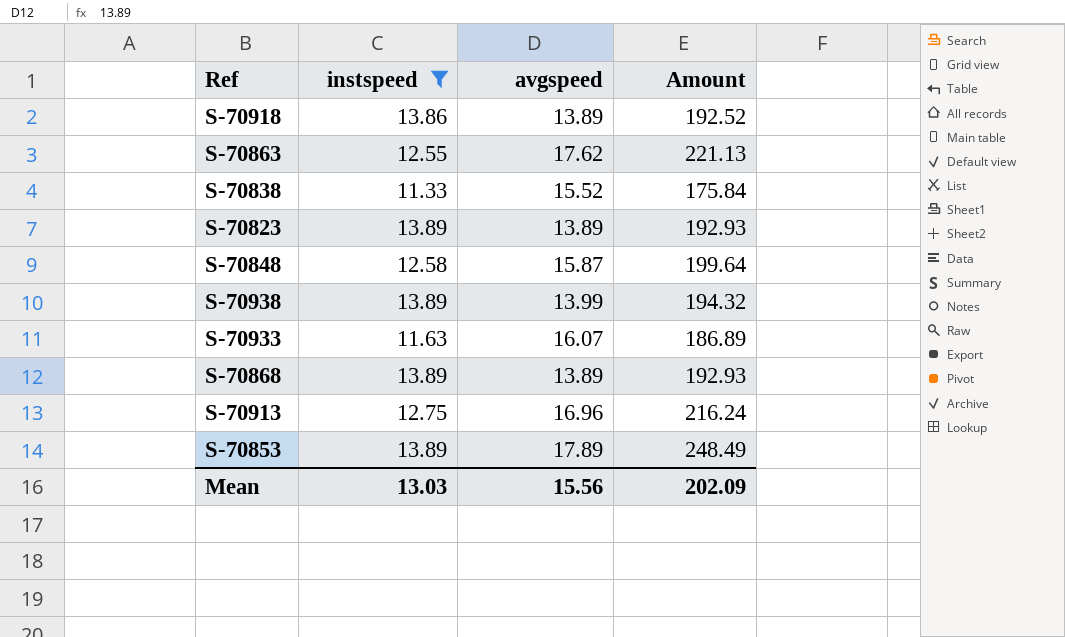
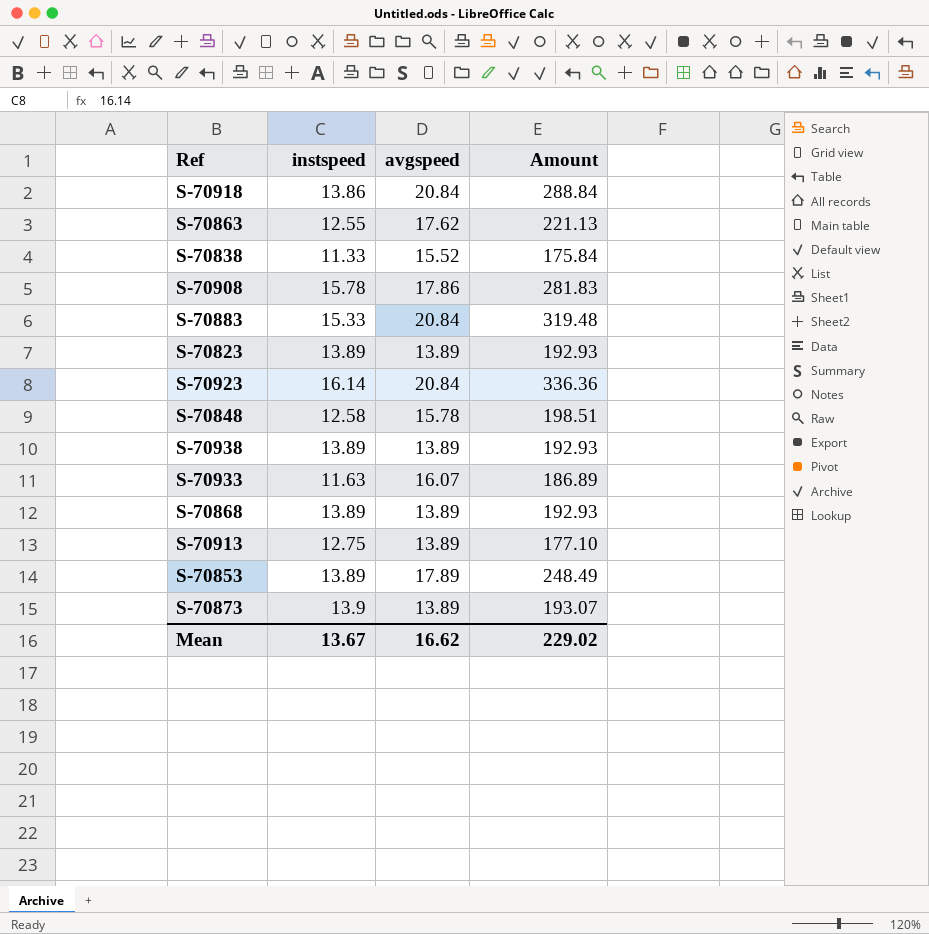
filter: instspeed <= 13.89 -> none
S-70918 | avgspeed: 13.89 -> 20.84
S-70918 | Amount: 192.52 -> 288.84
S-70848 | avgspeed: 15.87 -> 15.78
S-70848 | Amount: 199.64 -> 198.51
S-70938 | avgspeed: 13.99 -> 13.89
S-70938 | Amount: 194.32 -> 192.93
S-70913 | avgspeed: 16.96 -> 13.89
S-70913 | Amount: 216.24 -> 177.10
Mean | instspeed: 13.03 -> 13.67
Mean | avgspeed: 15.56 -> 16.62
Mean | Amount: 202.09 -> 229.02

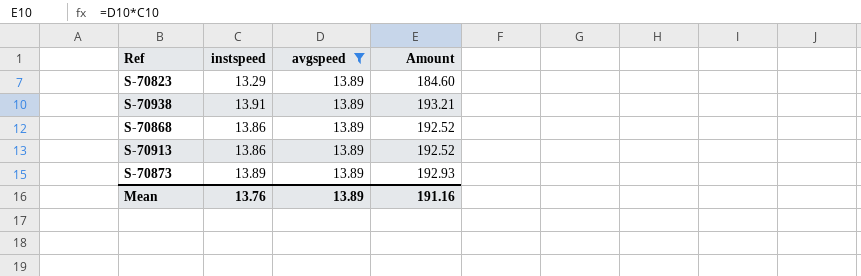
filter: none -> avgspeed = 13.89
S-70823 | instspeed: 13.89 -> 13.29
S-70823 | Amount: 192.93 -> 184.60
S-70938 | instspeed: 13.89 -> 13.91
S-70938 | Amount: 192.93 -> 193.21
S-70868 | instspeed: 13.89 -> 13.86
S-70868 | Amount: 192.93 -> 192.52
S-70913 | instspeed: 12.75 -> 13.86
S-70913 | Amount: 177.10 -> 192.52
S-70873 | instspeed: 13.9 -> 13.89
S-70873 | Amount: 193.07 -> 192.93
Mean | instspeed: 13.67 -> 13.76
Mean | avgspeed: 16.62 -> 13.89
Mean | Amount: 229.02 -> 191.16

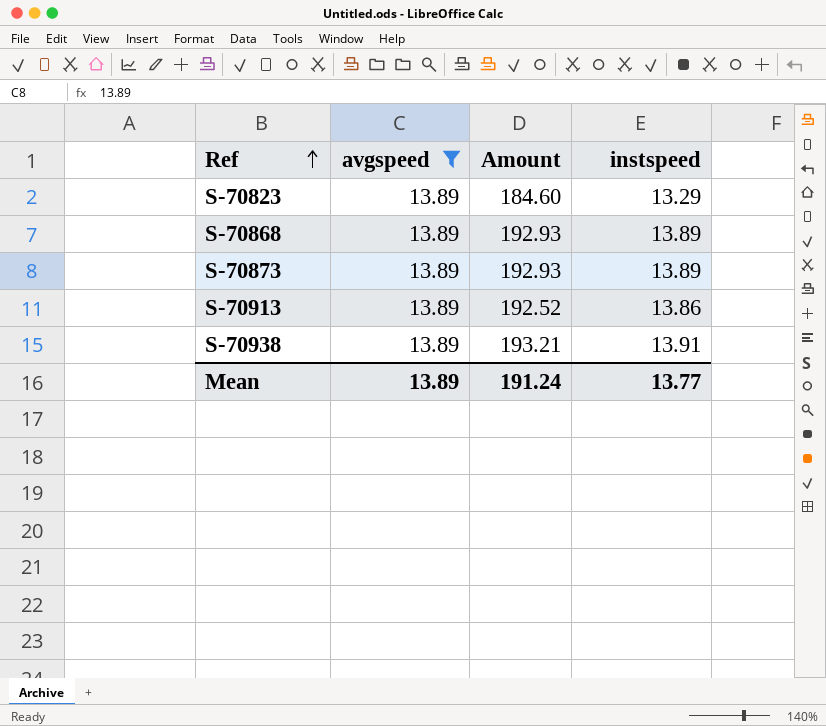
row order: none -> Ref ascending
column instspeed | position: 2 -> 4
S-70868 | Amount: 192.52 -> 192.93
S-70868 | instspeed: 13.86 -> 13.89
Mean | Amount: 191.16 -> 191.24
Mean | instspeed: 13.76 -> 13.77

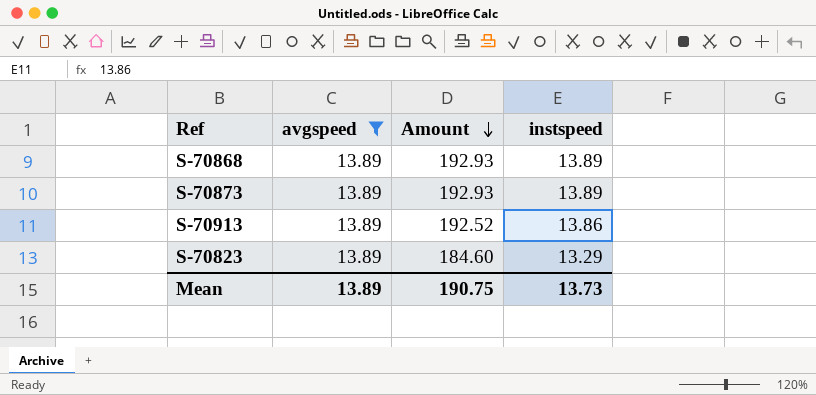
row order: Ref ascending -> Amount descending
row S-70938: 13.89 | 193.21 | 13.91 -> none
Mean | Amount: 191.24 -> 190.75
Mean | instspeed: 13.77 -> 13.73

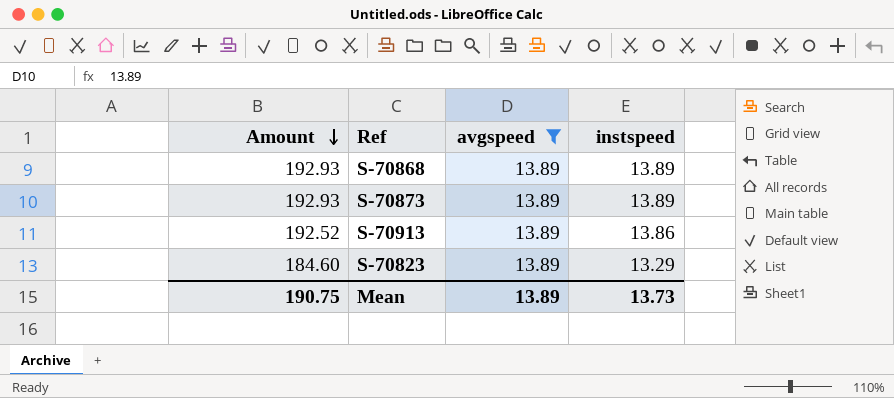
column Amount | position: 3 -> 1

